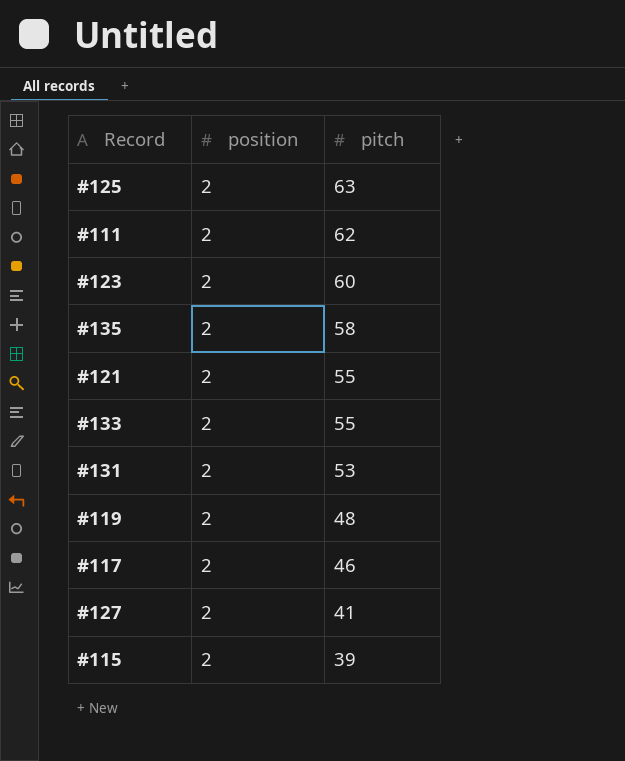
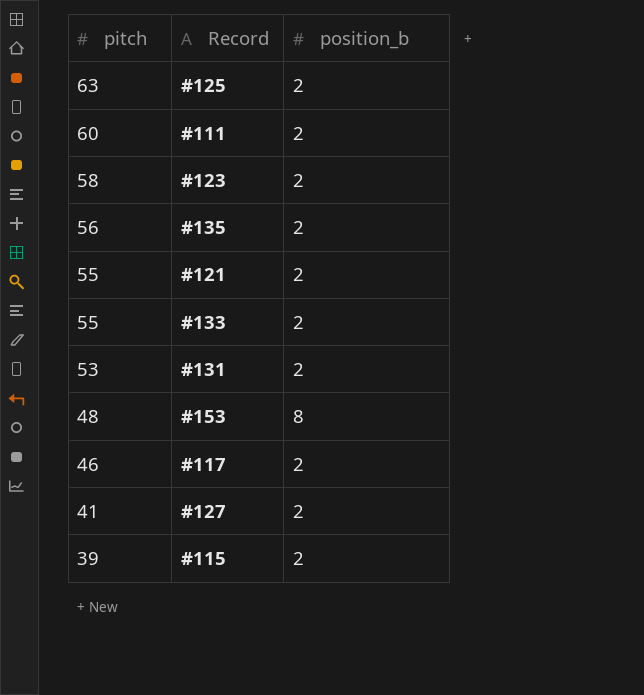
column pitch | position: 3 -> 1
column name: position -> position_b
row #119: 2 | 48 -> none
#111 | pitch: 62 -> 60
#123 | pitch: 60 -> 58
#135 | pitch: 58 -> 56
row #153: none -> 48 | 8

